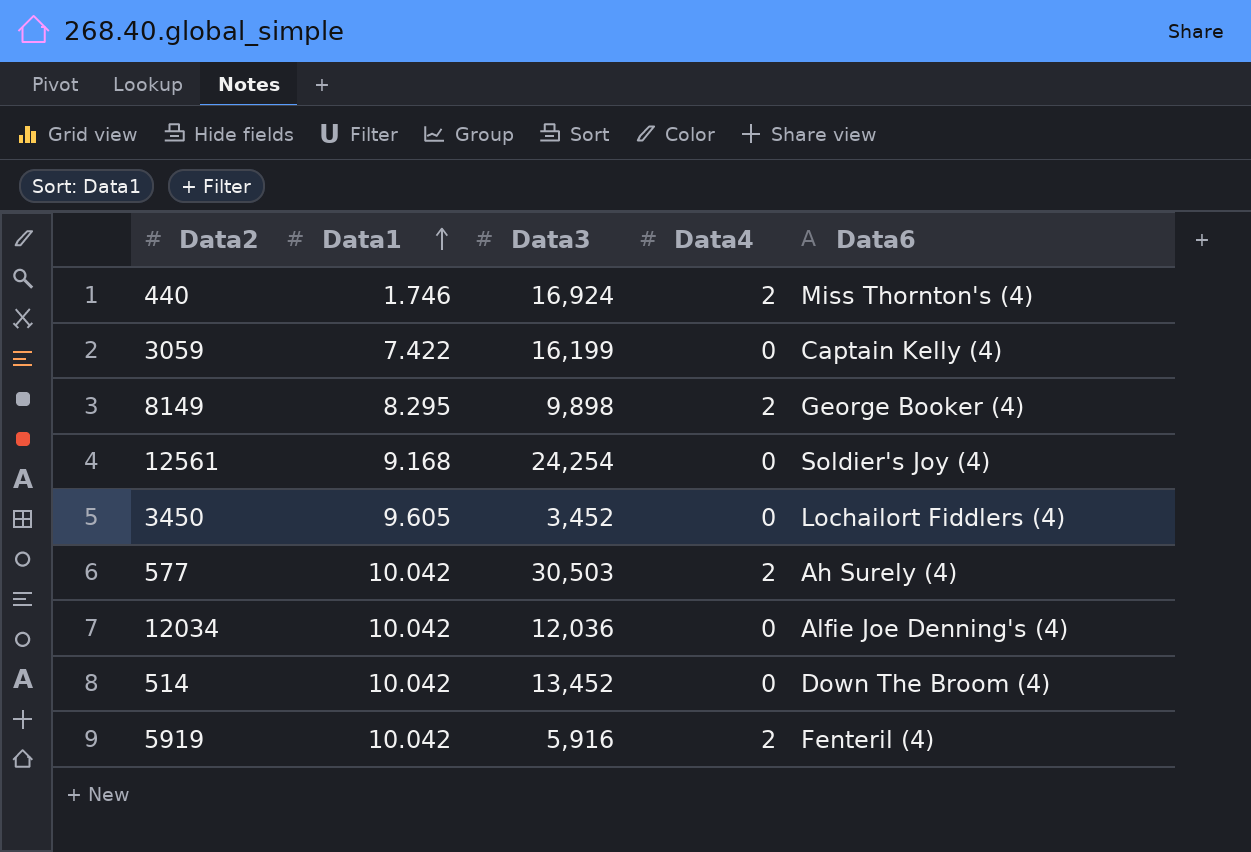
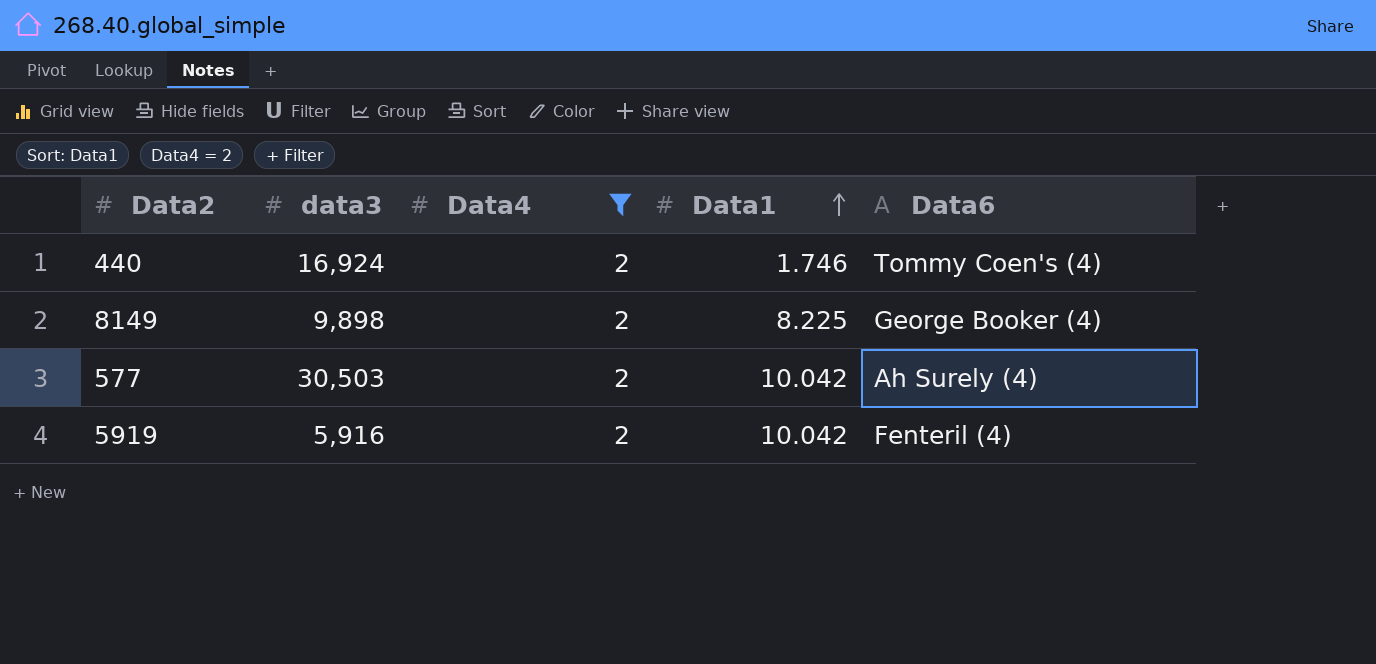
filter: none -> Data4 = 2
column name: Data3 -> data3
column Data1 | position: 2 -> 4
440 | Data6: Miss Thornton's (4) -> Tommy Coen's (4)
8149 | Data1: 8.295 -> 8.225

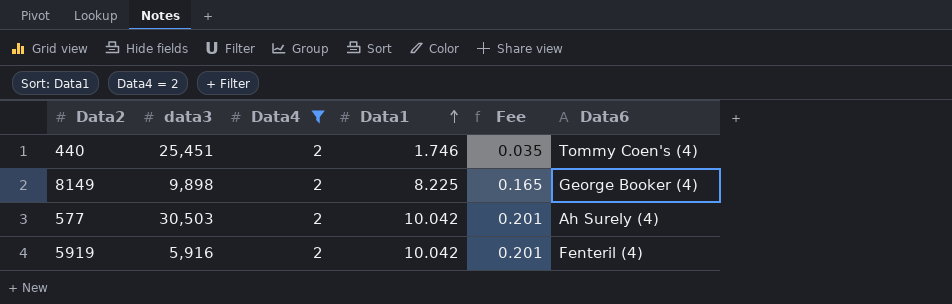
column Fee | formula: none -> [Data1] * 0.02
440 | data3: 16,924 -> 25,451

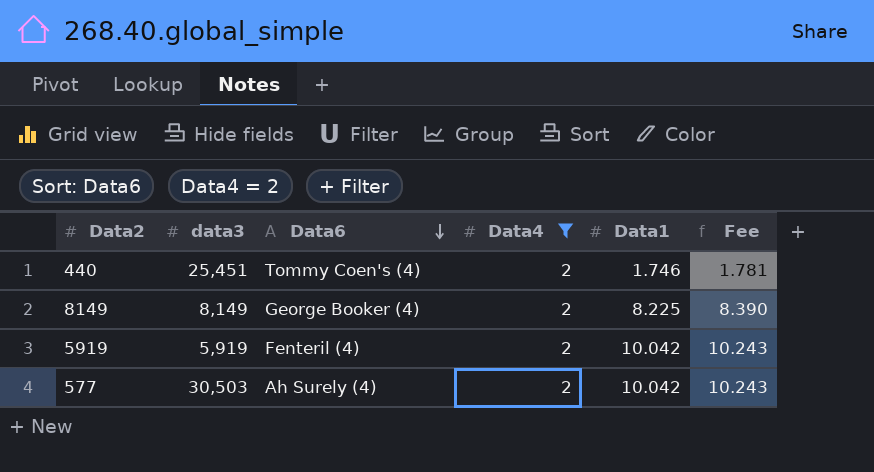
row order: Data1 ascending -> Data6 descending
column Data6 | position: 6 -> 3
column Fee | formula: [Data1] * 0.02 -> [Data1] * 1.02
8149 | data3: 9,898 -> 8,149
5919 | data3: 5,916 -> 5,919

